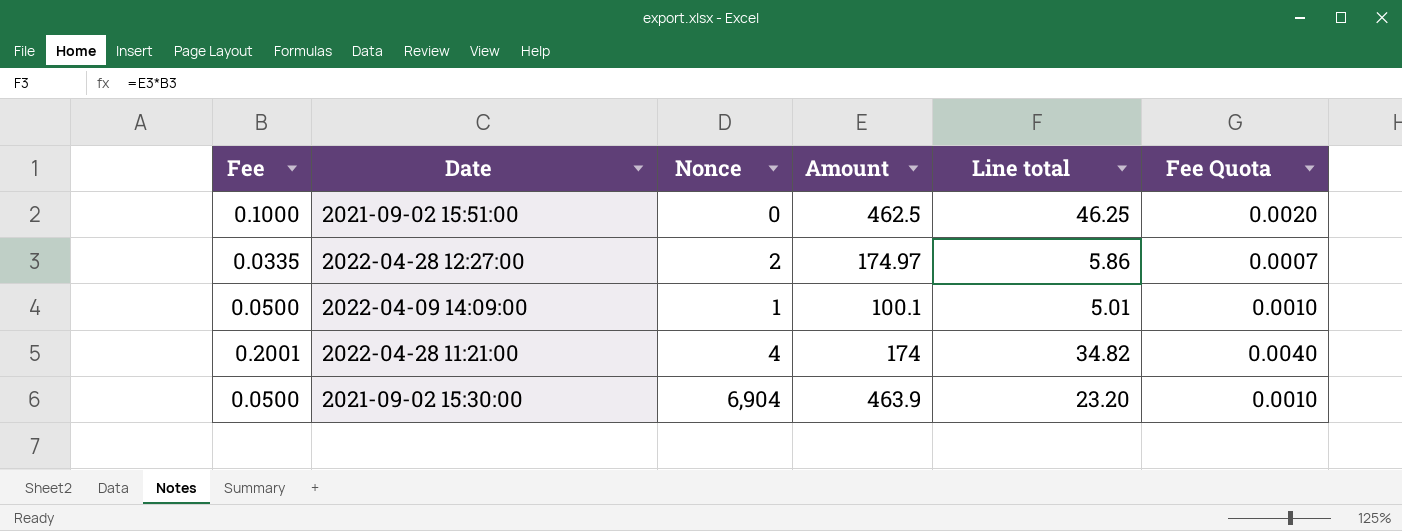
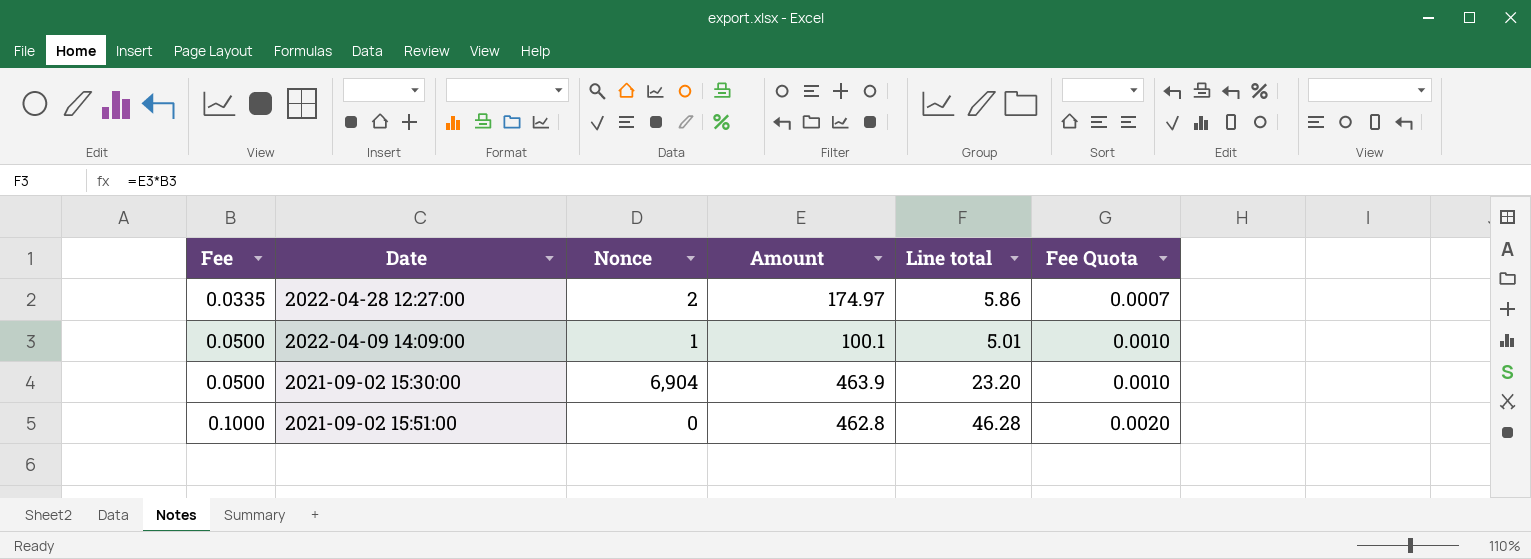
row order: none -> Fee ascending
row 2022-04-28 11:21:00: 0.2001 | 4 | 174 | 34.82 | 0.0040 -> none
2021-09-02 15:51:00 | Amount: 462.5 -> 462.8
2021-09-02 15:51:00 | Line total: 46.25 -> 46.28

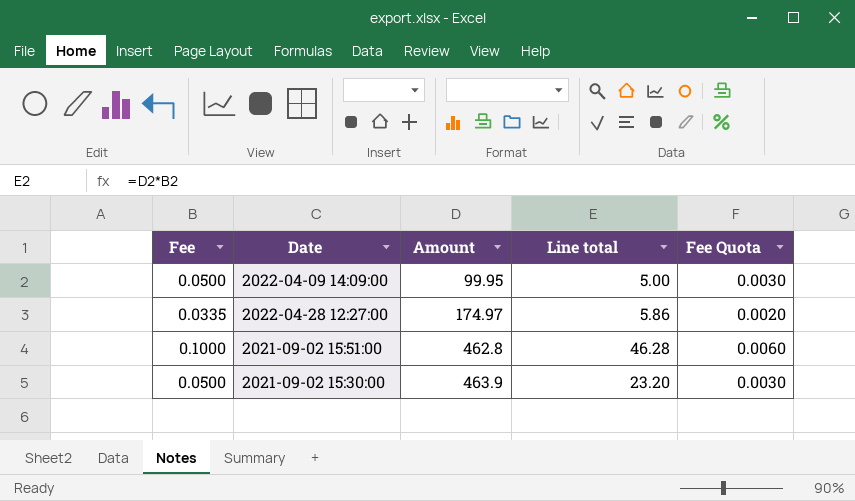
row order: Fee ascending -> Amount ascending
column Nonce | position: 3 -> none
column Fee Quota | formula: [Fee] * 0.02 -> [Fee] * 0.06
2022-04-09 14:09:00 | Amount: 100.1 -> 99.95
2022-04-09 14:09:00 | Line total: 5.01 -> 5.00

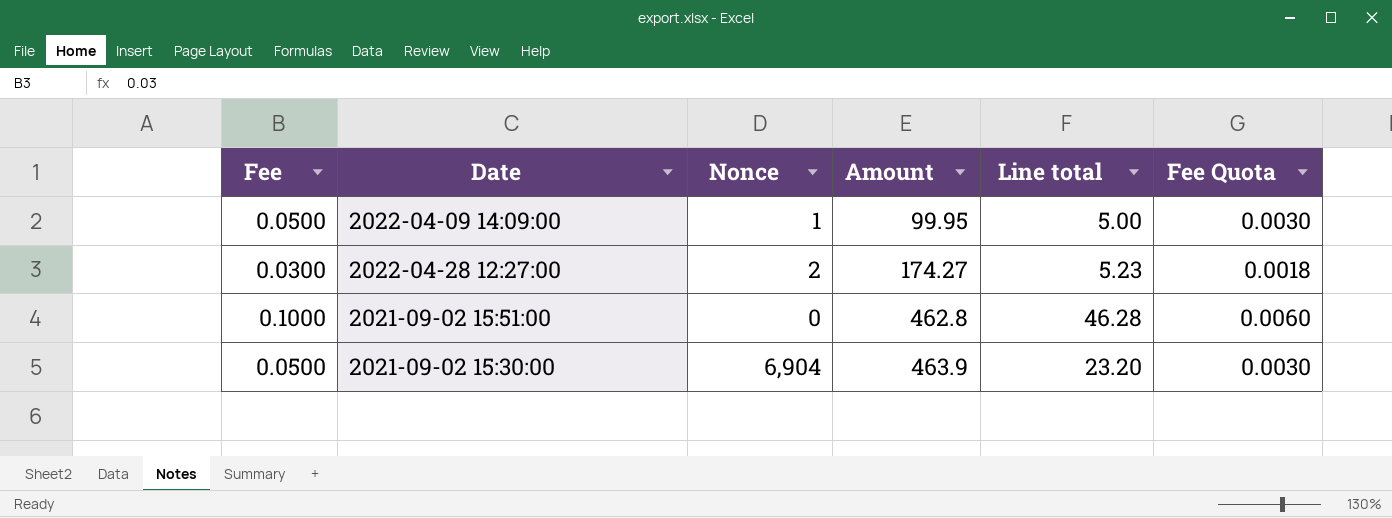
column Nonce | position: none -> 3
2022-04-28 12:27:00 | Fee: 0.0335 -> 0.0300
2022-04-28 12:27:00 | Amount: 174.97 -> 174.27
2022-04-28 12:27:00 | Line total: 5.86 -> 5.23
2022-04-28 12:27:00 | Fee Quota: 0.0020 -> 0.0018

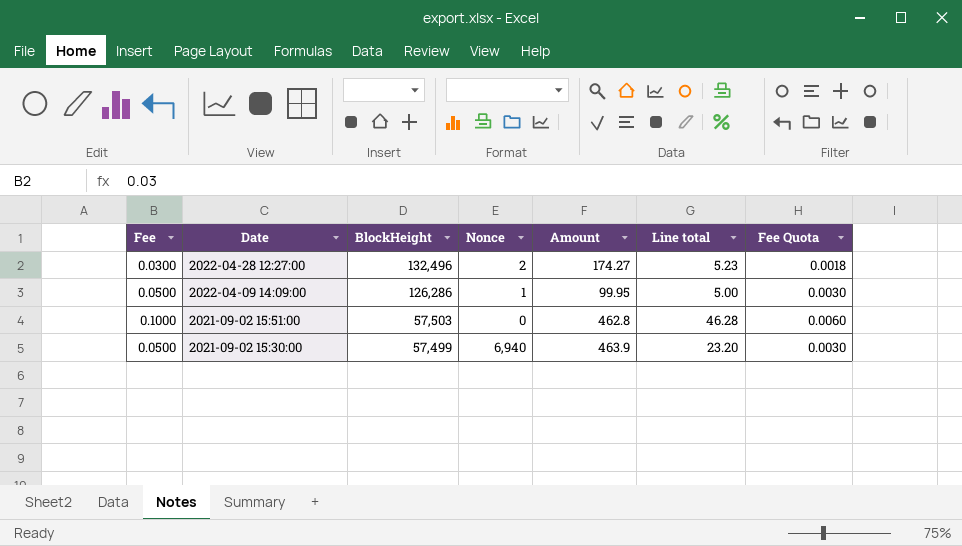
row order: Amount ascending -> Date descending
column BlockHeight | position: none -> 3
2021-09-02 15:30:00 | Nonce: 6,904 -> 6,940

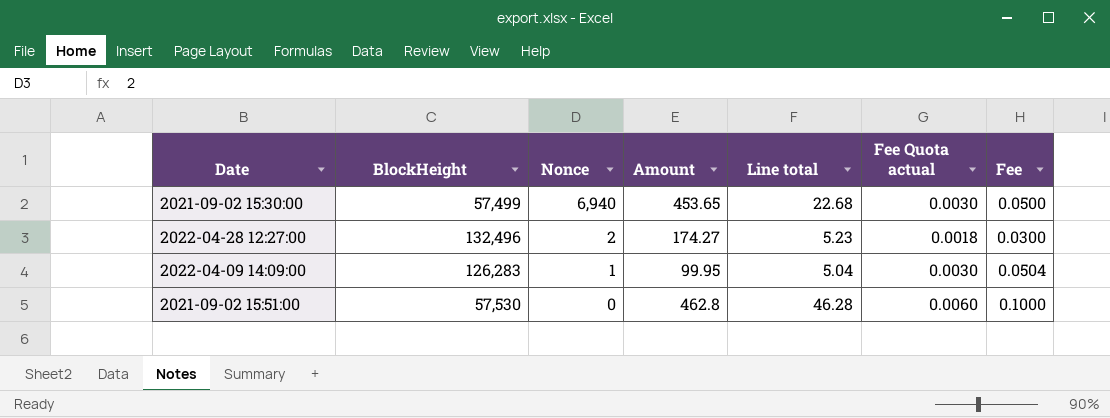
row order: Date descending -> Nonce descending
column name: Fee Quota -> Fee Quota actual
column Fee | position: 1 -> 7
2021-09-02 15:30:00 | Amount: 463.9 -> 453.65
2021-09-02 15:30:00 | Line total: 23.20 -> 22.68
2022-04-09 14:09:00 | BlockHeight: 126,286 -> 126,283
2022-04-09 14:09:00 | Line total: 5.00 -> 5.04
2022-04-09 14:09:00 | Fee: 0.0500 -> 0.0504
2021-09-02 15:51:00 | BlockHeight: 57,503 -> 57,530

